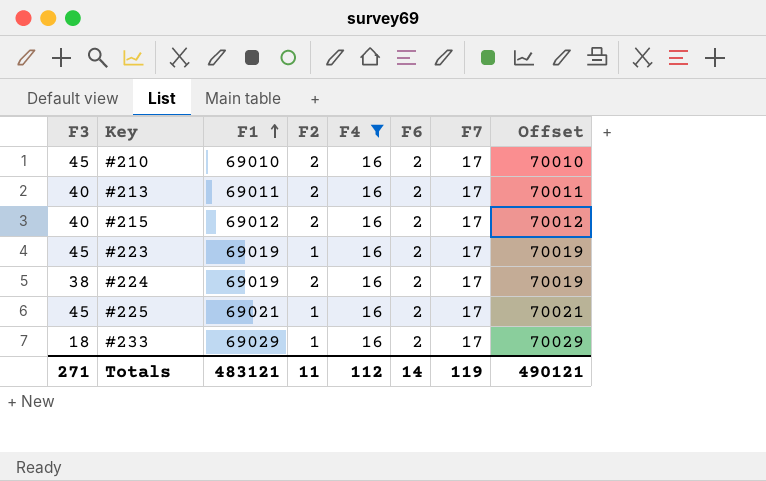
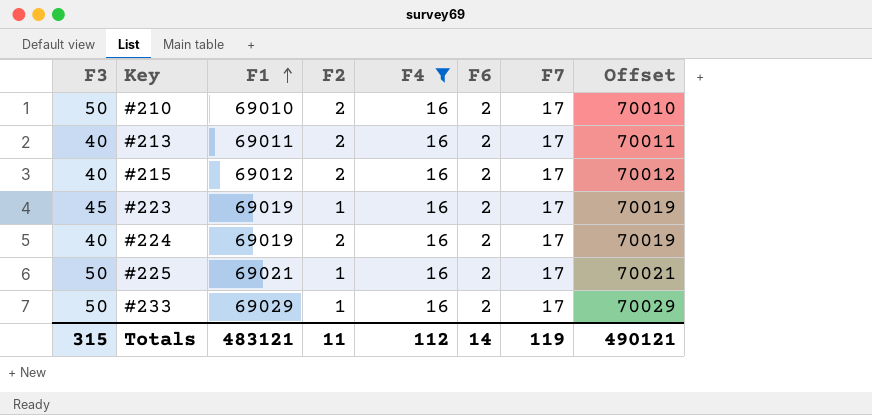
#210 | F3: 45 -> 50
#224 | F3: 38 -> 40
#225 | F3: 45 -> 50
#233 | F3: 18 -> 50
Totals | F3: 271 -> 315

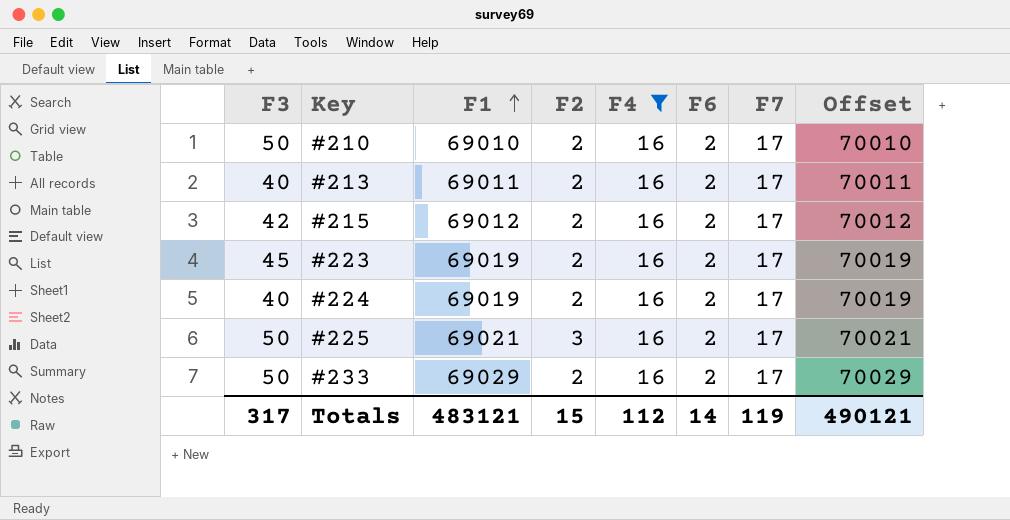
#215 | F3: 40 -> 42
#223 | F2: 1 -> 2
#225 | F2: 1 -> 3
#233 | F2: 1 -> 2
Totals | F3: 315 -> 317
Totals | F2: 11 -> 15

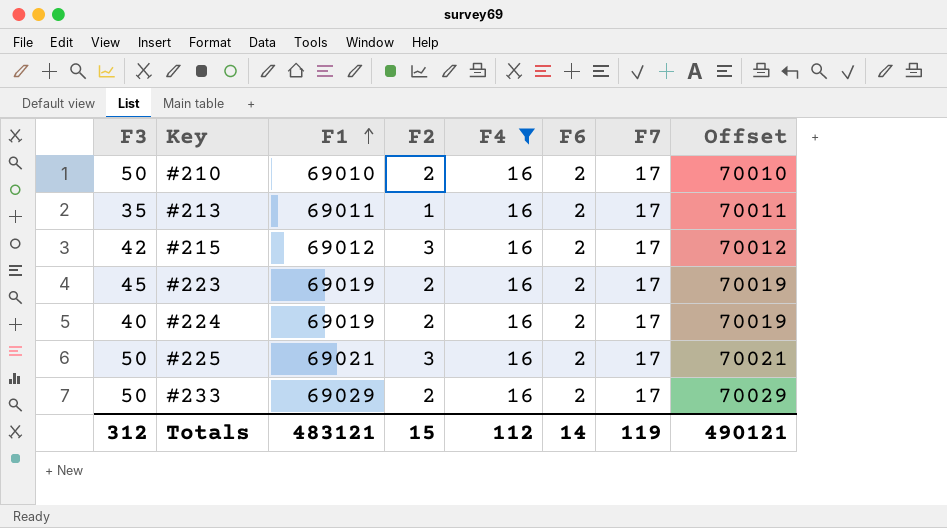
#213 | F3: 40 -> 35
#213 | F2: 2 -> 1
#215 | F2: 2 -> 3
Totals | F3: 317 -> 312

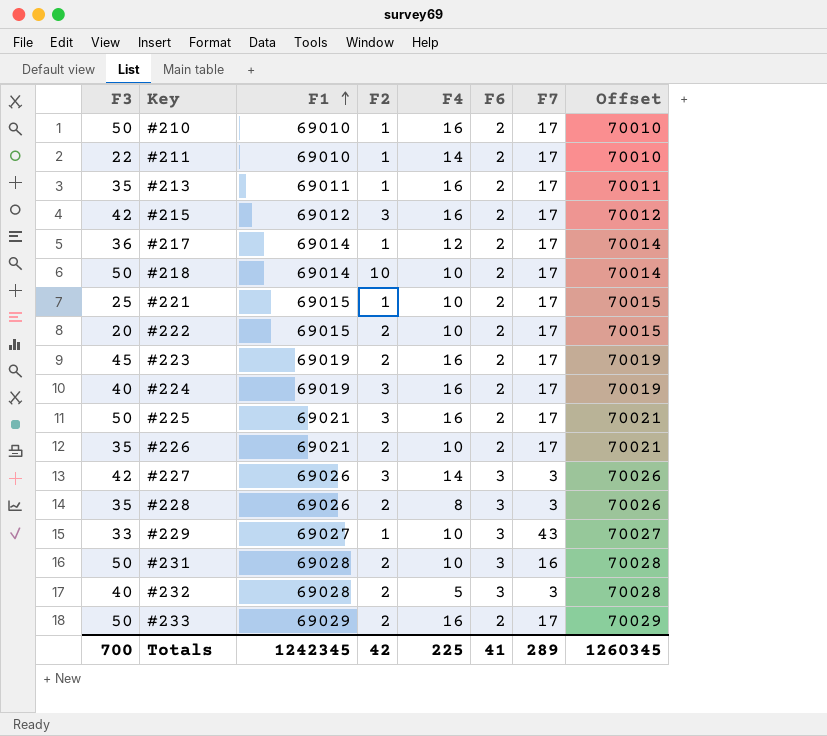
filter: F4 = 16 -> none
#210 | F2: 2 -> 1
#224 | F2: 2 -> 3
Totals | F3: 312 -> 700
Totals | F1: 483121 -> 1242345
Totals | F2: 15 -> 42
Totals | F4: 112 -> 225
Totals | F6: 14 -> 41
Totals | F7: 119 -> 289
Totals | Offset: 490121 -> 1260345

